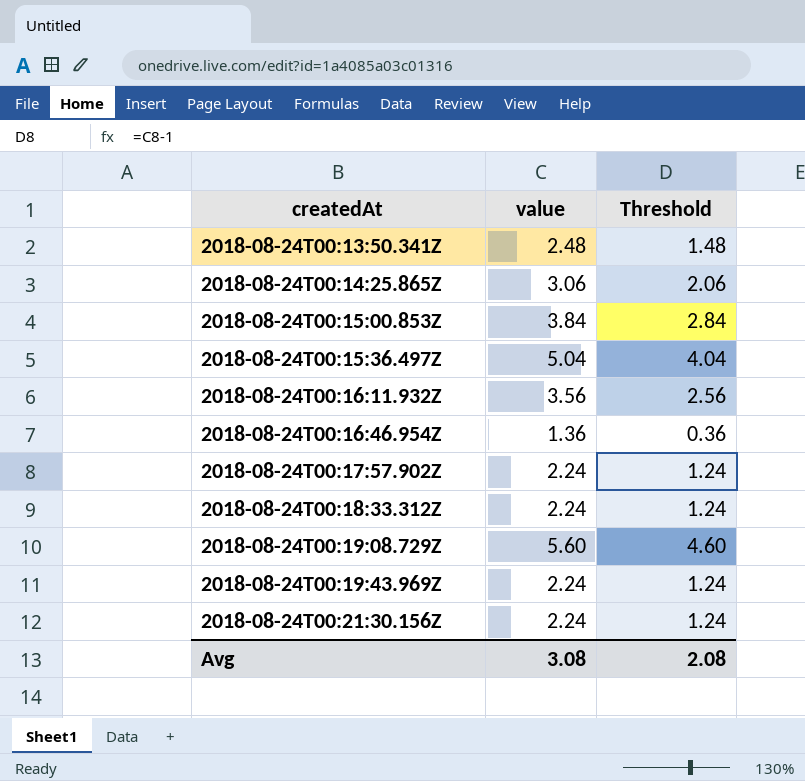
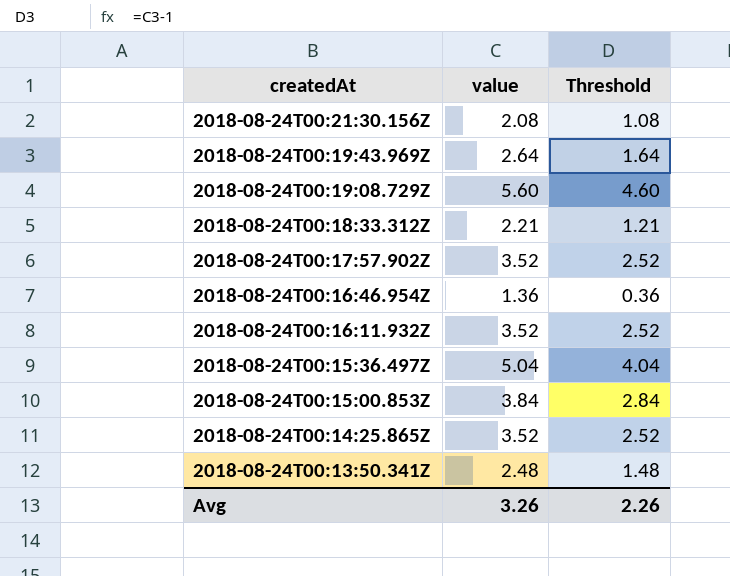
row order: createdAt ascending -> createdAt descending
2018-08-24T00:21:30.156Z | value: 2.24 -> 2.08
2018-08-24T00:21:30.156Z | Threshold: 1.24 -> 1.08
2018-08-24T00:19:43.969Z | value: 2.24 -> 2.64
2018-08-24T00:19:43.969Z | Threshold: 1.24 -> 1.64
2018-08-24T00:18:33.312Z | value: 2.24 -> 2.21
2018-08-24T00:18:33.312Z | Threshold: 1.24 -> 1.21
2018-08-24T00:17:57.902Z | value: 2.24 -> 3.52
2018-08-24T00:17:57.902Z | Threshold: 1.24 -> 2.52
2018-08-24T00:16:11.932Z | value: 3.56 -> 3.52
2018-08-24T00:16:11.932Z | Threshold: 2.56 -> 2.52
2018-08-24T00:14:25.865Z | value: 3.06 -> 3.52
2018-08-24T00:14:25.865Z | Threshold: 2.06 -> 2.52
Avg | value: 3.08 -> 3.26
Avg | Threshold: 2.08 -> 2.26

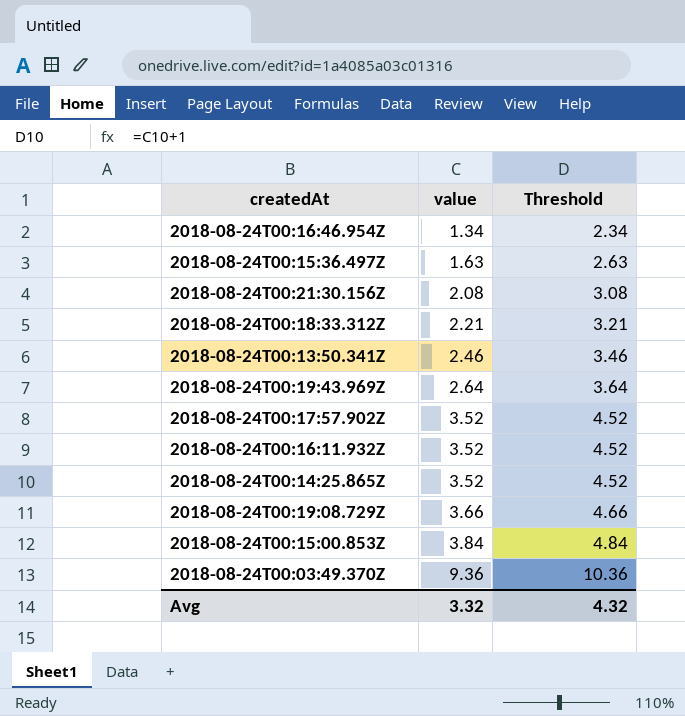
row order: createdAt descending -> value ascending
column Threshold | formula: [value] - 1 -> [value] + 1
2018-08-24T00:16:46.954Z | value: 1.36 -> 1.34
2018-08-24T00:15:36.497Z | value: 5.04 -> 1.63
2018-08-24T00:13:50.341Z | value: 2.48 -> 2.46
2018-08-24T00:19:08.729Z | value: 5.60 -> 3.66
row 2018-08-24T00:03:49.370Z: none -> 9.36 | 10.36
Avg | value: 3.26 -> 3.32
Avg | Threshold: 2.26 -> 4.32

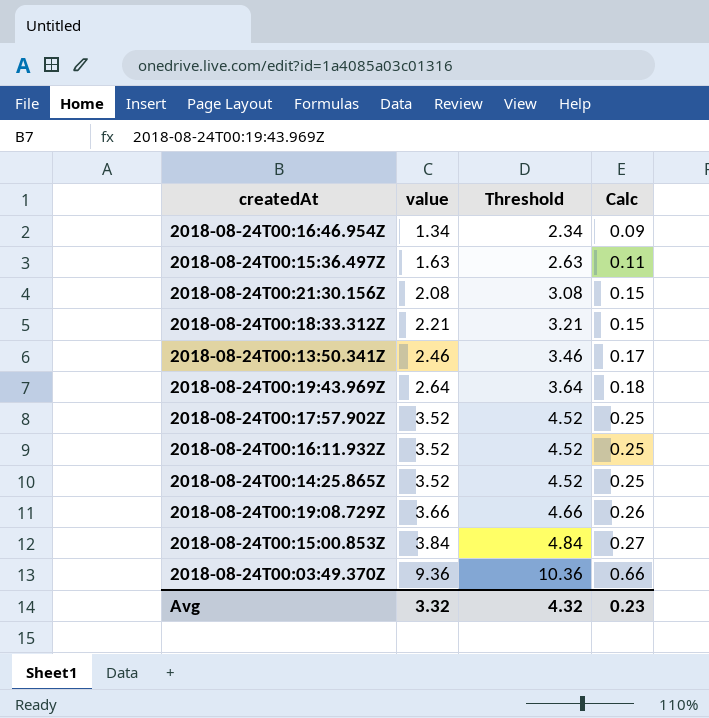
column Calc | formula: none -> [value] * 0.07

